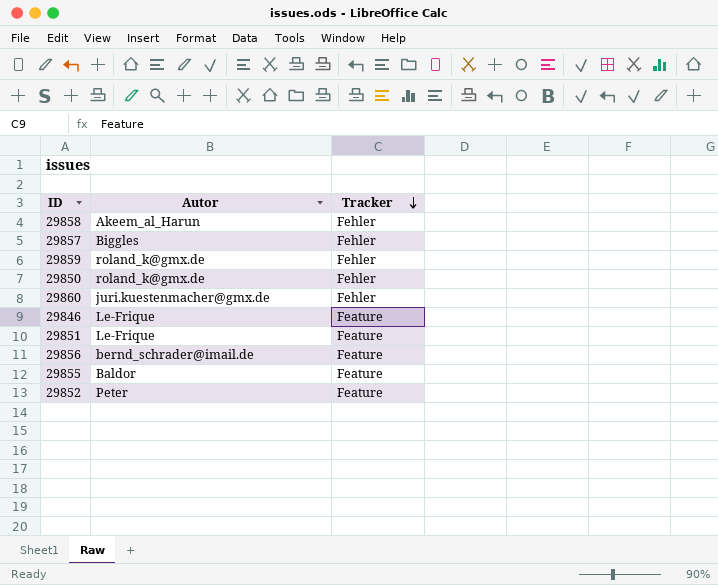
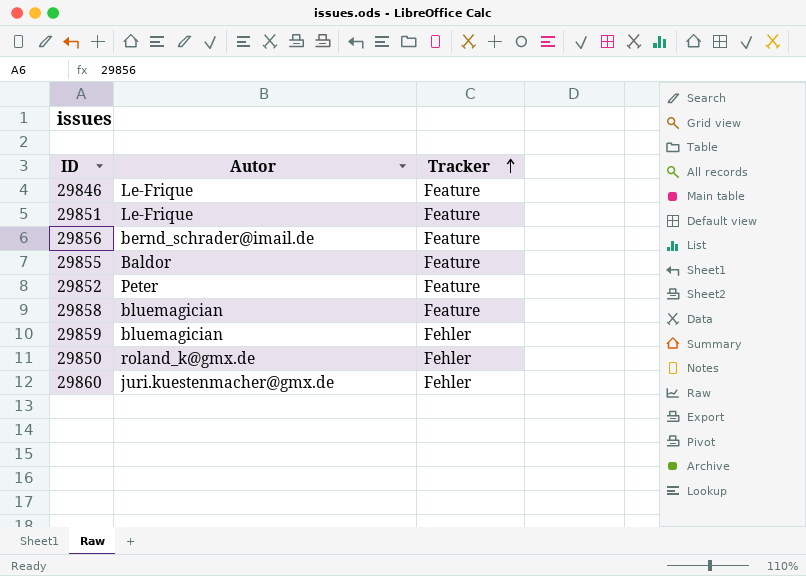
row order: Tracker descending -> Tracker ascending
row 29857: Biggles | Fehler -> none
29858 | Autor: Akeem_al_Harun -> bluemagician
29858 | Tracker: Fehler -> Feature
29859 | Autor: roland_k@gmx.de -> bluemagician

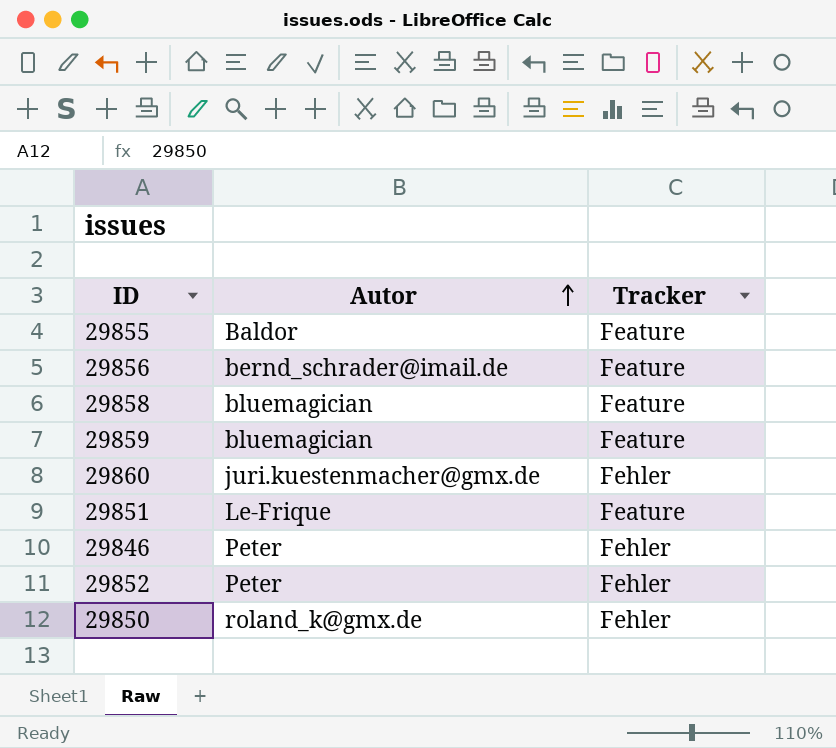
row order: Tracker ascending -> Autor ascending
29859 | Tracker: Fehler -> Feature
29846 | Autor: Le-Frique -> Peter
29846 | Tracker: Feature -> Fehler
29852 | Tracker: Feature -> Fehler

